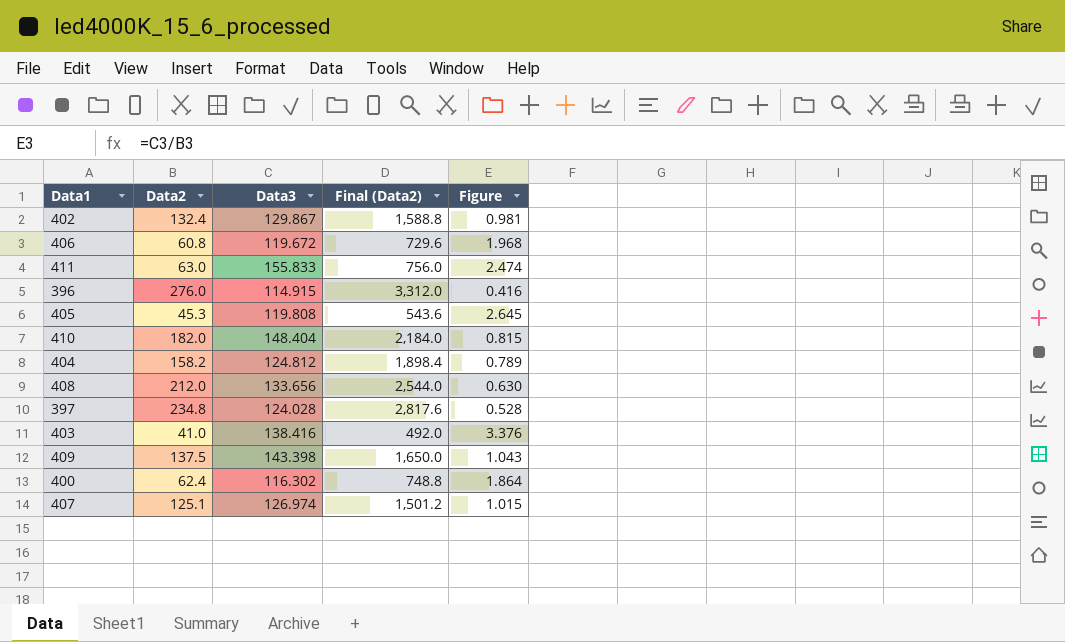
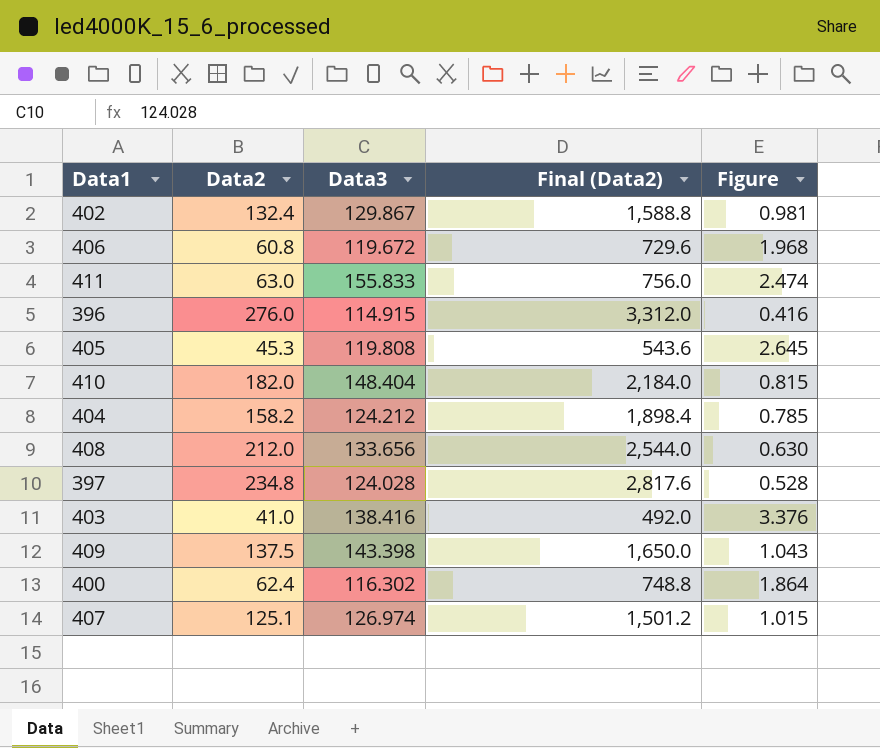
404 | Data3: 124.812 -> 124.212
404 | Figure: 0.789 -> 0.785

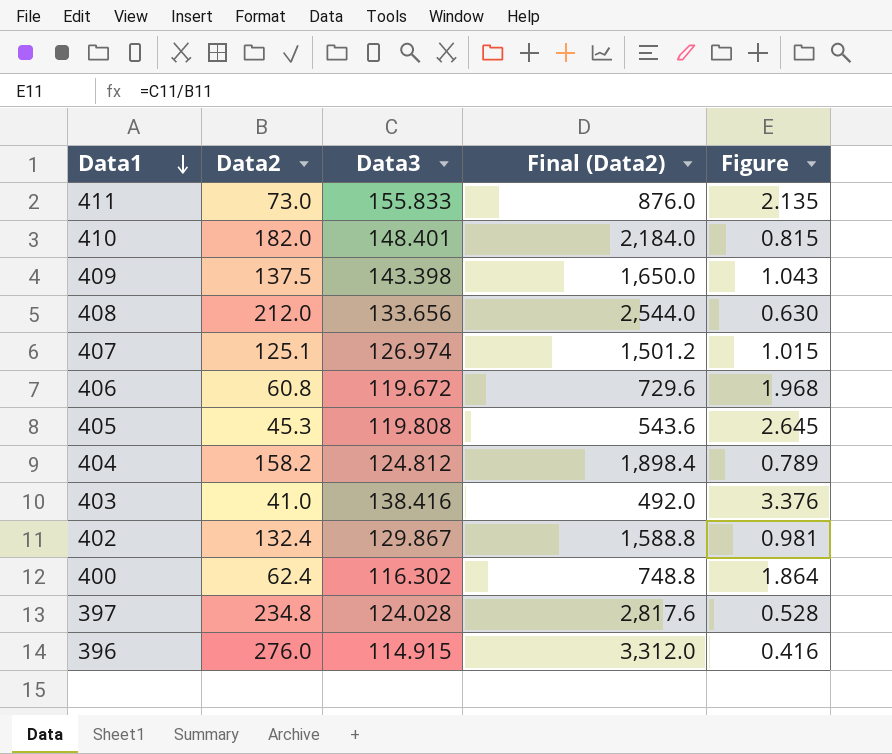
row order: none -> Data1 descending
411 | Data2: 63.0 -> 73.0
411 | Final (Data2): 756.0 -> 876.0
411 | Figure: 2.474 -> 2.135
410 | Data3: 148.404 -> 148.401
404 | Data3: 124.212 -> 124.812
404 | Figure: 0.785 -> 0.789

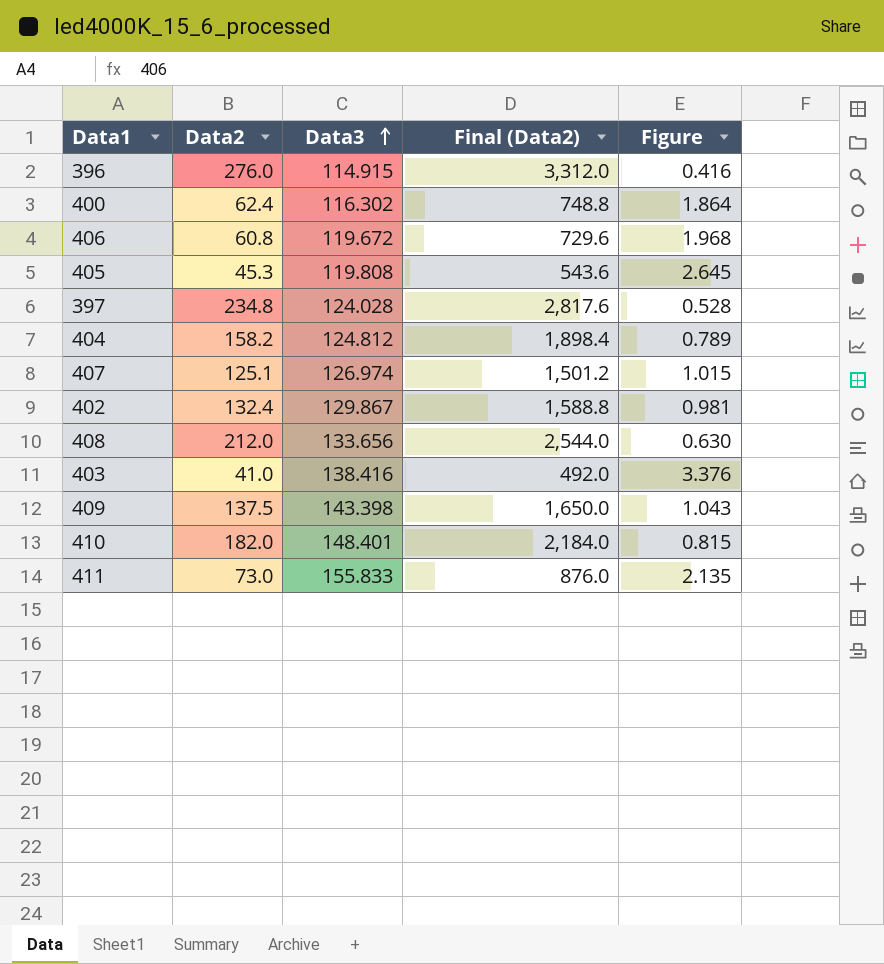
row order: Data1 descending -> Data3 ascending

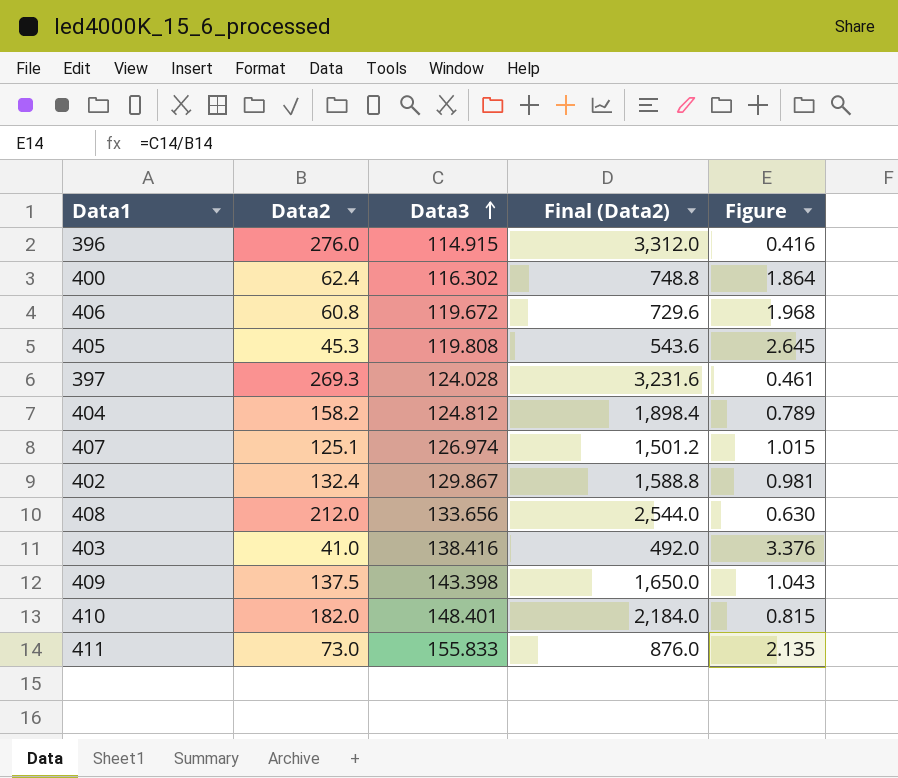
397 | Data2: 234.8 -> 269.3
397 | Final (Data2): 2,817.6 -> 3,231.6
397 | Figure: 0.528 -> 0.461

